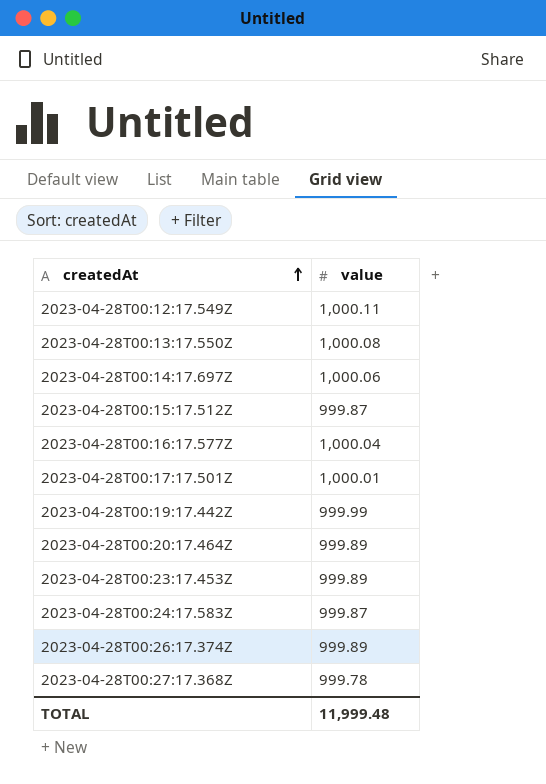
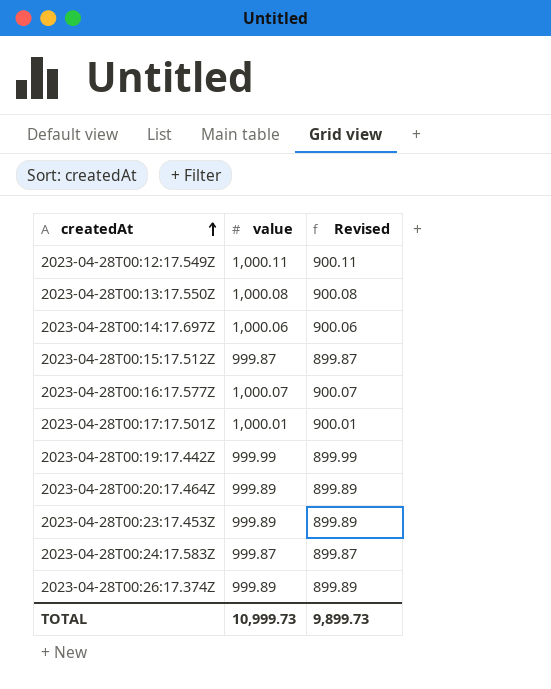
column Revised | formula: none -> [value] - 100
row 2023-04-28T00:27:17.368Z: 999.78 -> none
2023-04-28T00:16:17.577Z | value: 1,000.04 -> 1,000.07
TOTAL | value: 11,999.48 -> 10,999.73

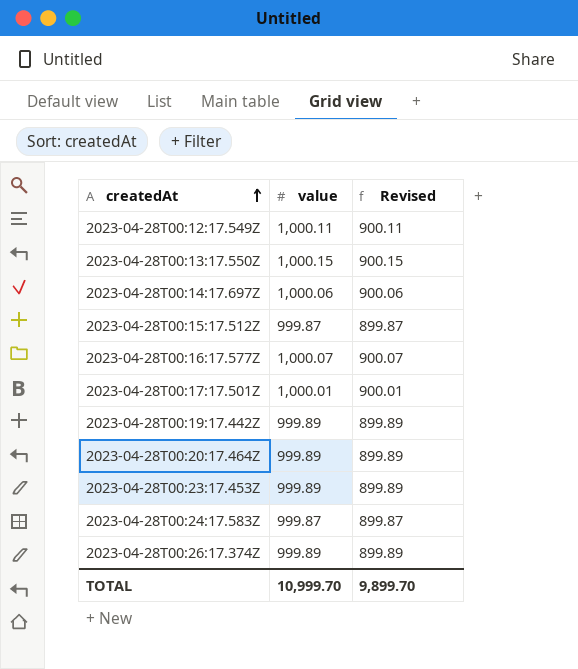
2023-04-28T00:13:17.550Z | value: 1,000.08 -> 1,000.15
2023-04-28T00:13:17.550Z | Revised: 900.08 -> 900.15
2023-04-28T00:19:17.442Z | value: 999.99 -> 999.89
2023-04-28T00:19:17.442Z | Revised: 899.99 -> 899.89
TOTAL | value: 10,999.73 -> 10,999.70
TOTAL | Revised: 9,899.73 -> 9,899.70

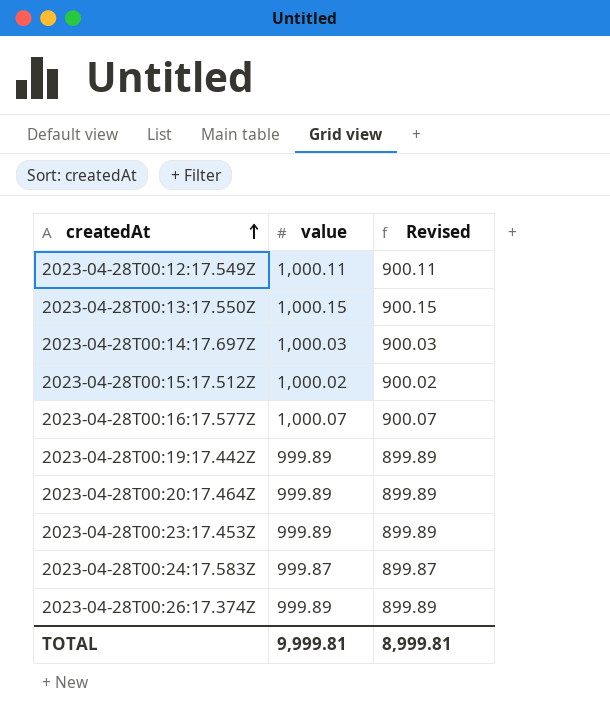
row 2023-04-28T00:17:17.501Z: 1,000.01 | 900.01 -> none
2023-04-28T00:14:17.697Z | value: 1,000.06 -> 1,000.03
2023-04-28T00:14:17.697Z | Revised: 900.06 -> 900.03
2023-04-28T00:15:17.512Z | value: 999.87 -> 1,000.02
2023-04-28T00:15:17.512Z | Revised: 899.87 -> 900.02
TOTAL | value: 10,999.70 -> 9,999.81
TOTAL | Revised: 9,899.70 -> 8,999.81

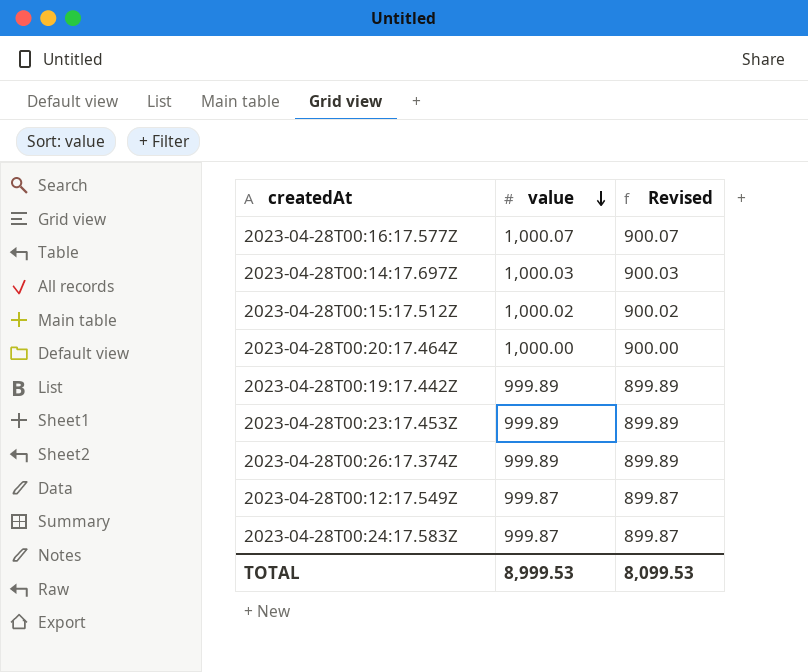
row order: createdAt ascending -> value descending
row 2023-04-28T00:13:17.550Z: 1,000.15 | 900.15 -> none
2023-04-28T00:20:17.464Z | value: 999.89 -> 1,000.00
2023-04-28T00:20:17.464Z | Revised: 899.89 -> 900.00
2023-04-28T00:12:17.549Z | value: 1,000.11 -> 999.87
2023-04-28T00:12:17.549Z | Revised: 900.11 -> 899.87
TOTAL | value: 9,999.81 -> 8,999.53
TOTAL | Revised: 8,999.81 -> 8,099.53

